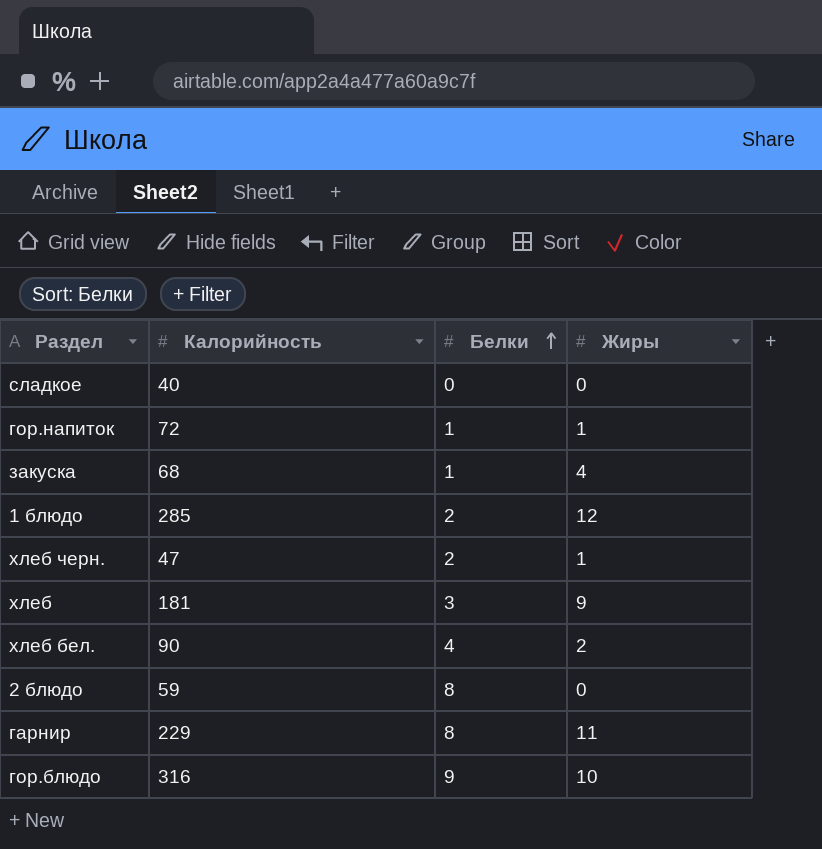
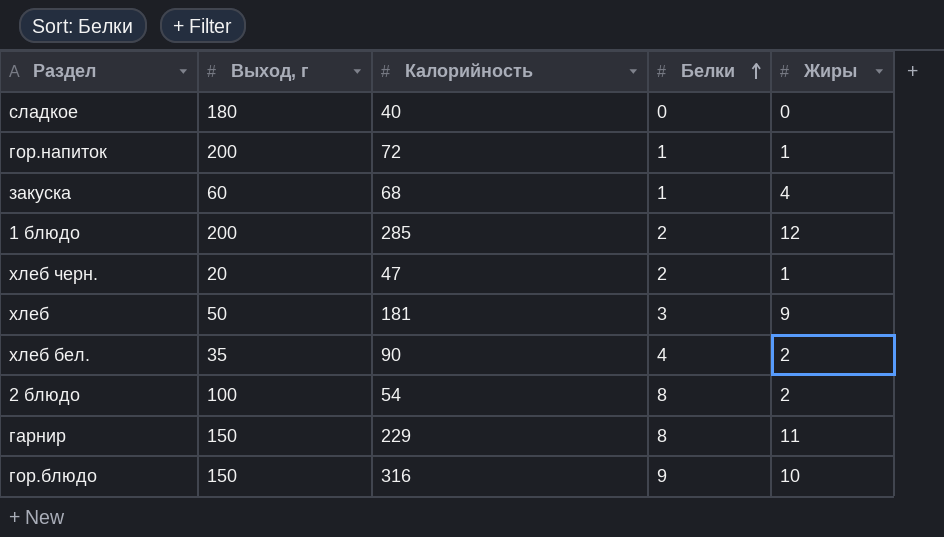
column Выход, г | position: none -> 2
2 блюдо | Калорийность: 59 -> 54
2 блюдо | Жиры: 0 -> 2

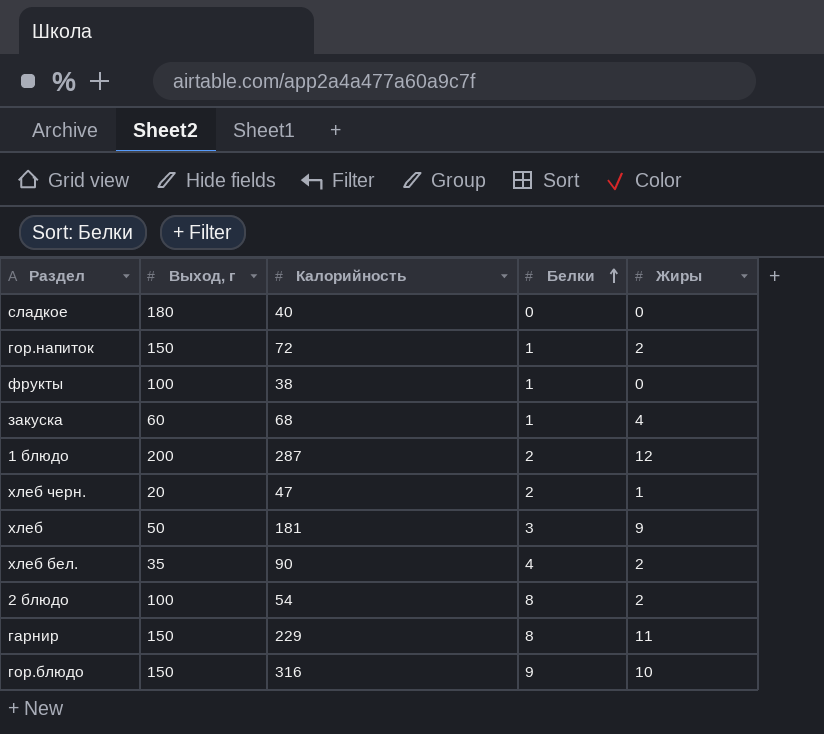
гор.напиток | Выход, г: 200 -> 150
гор.напиток | Жиры: 1 -> 2
row фрукты: none -> 100 | 38 | 1 | 0
1 блюдо | Калорийность: 285 -> 287

